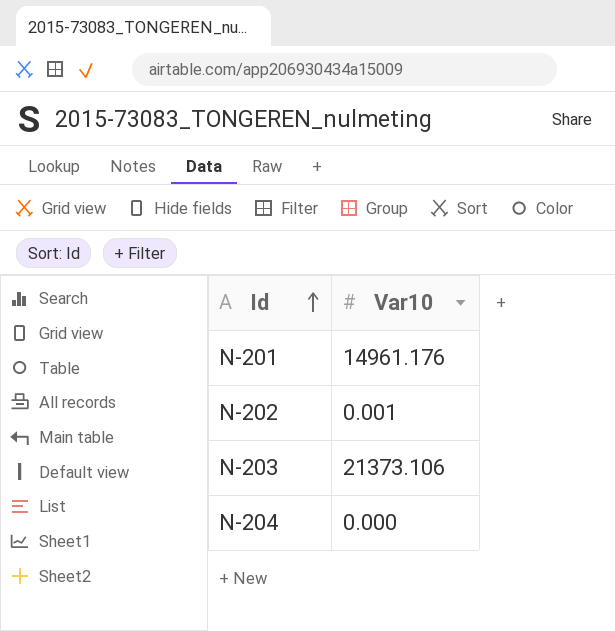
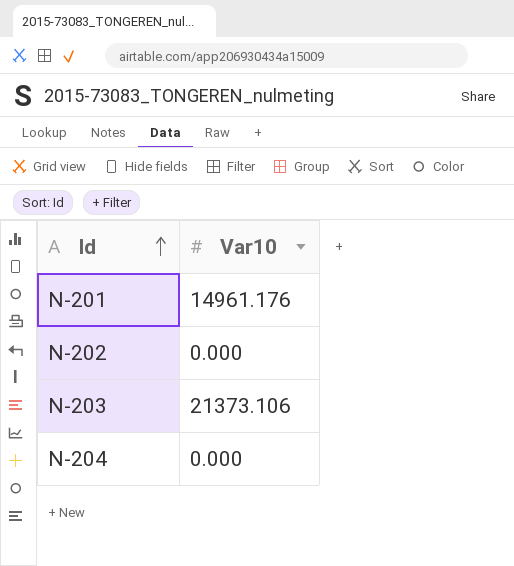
N-202 | Var10: 0.001 -> 0.000

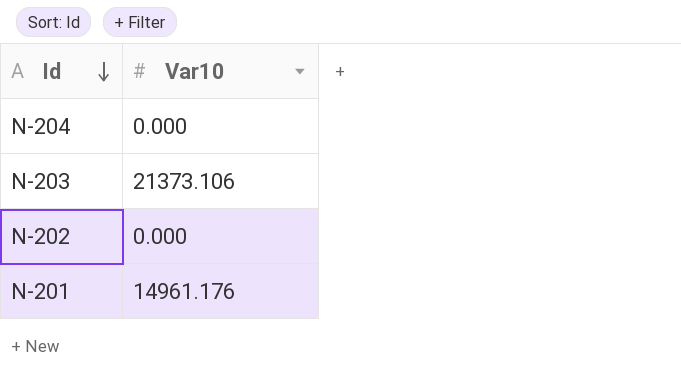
row order: Id ascending -> Id descending

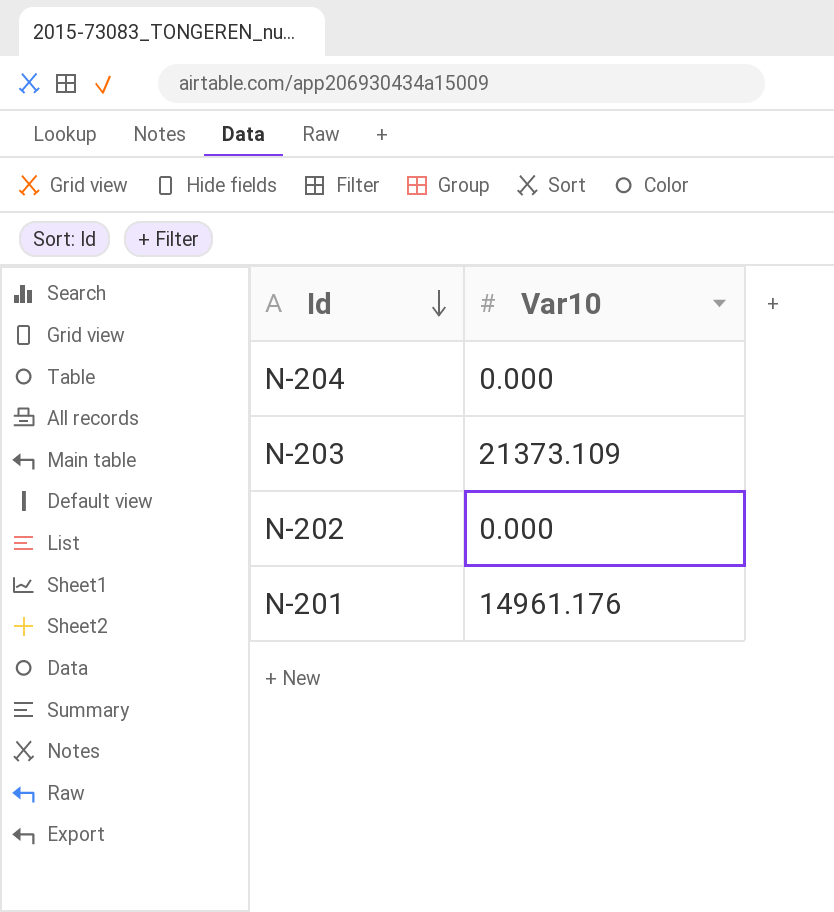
N-203 | Var10: 21373.106 -> 21373.109

